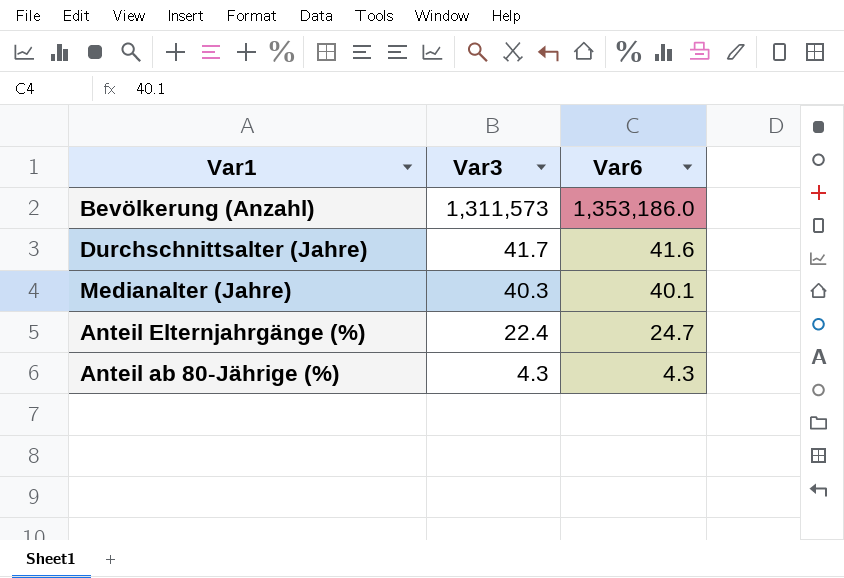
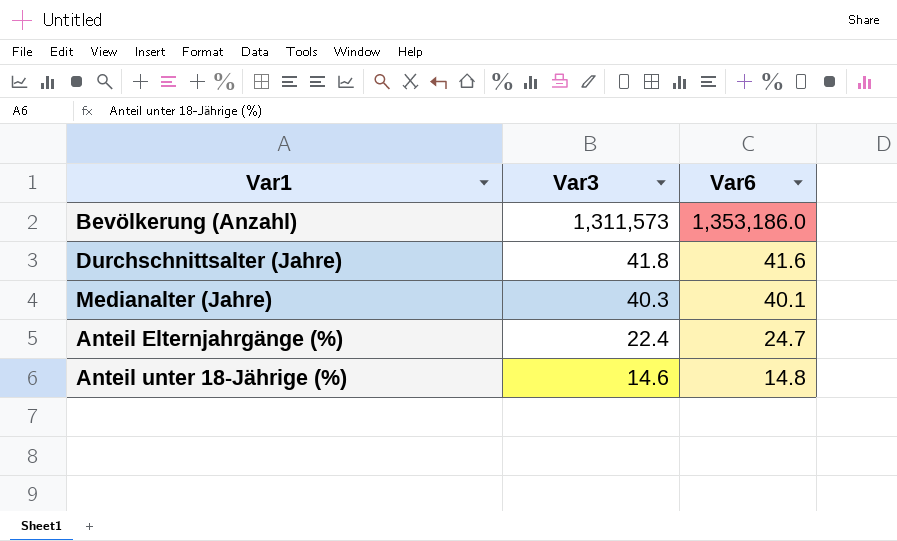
row Anteil ab 80-Jährige (%): 4.3 | 4.3 -> none
Durchschnittsalter (Jahre) | Var3: 41.7 -> 41.8
row Anteil unter 18-Jährige (%): none -> 14.6 | 14.8

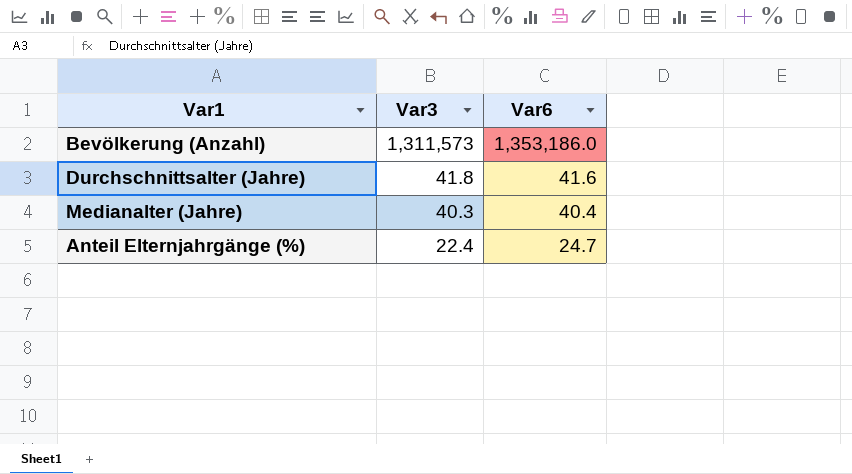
row Anteil unter 18-Jährige (%): 14.6 | 14.8 -> none
Medianalter (Jahre) | Var6: 40.1 -> 40.4

